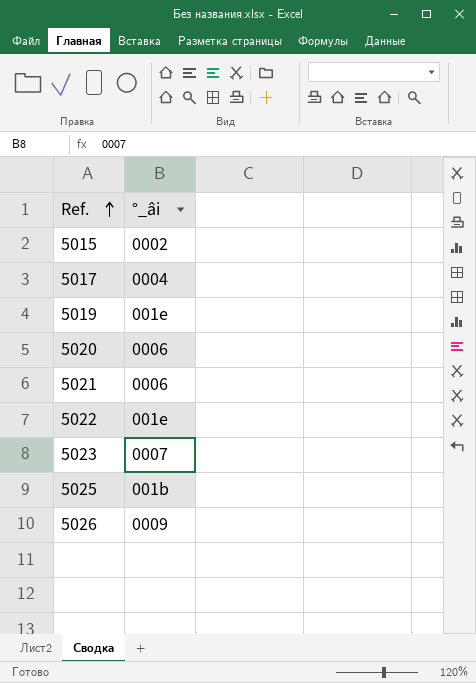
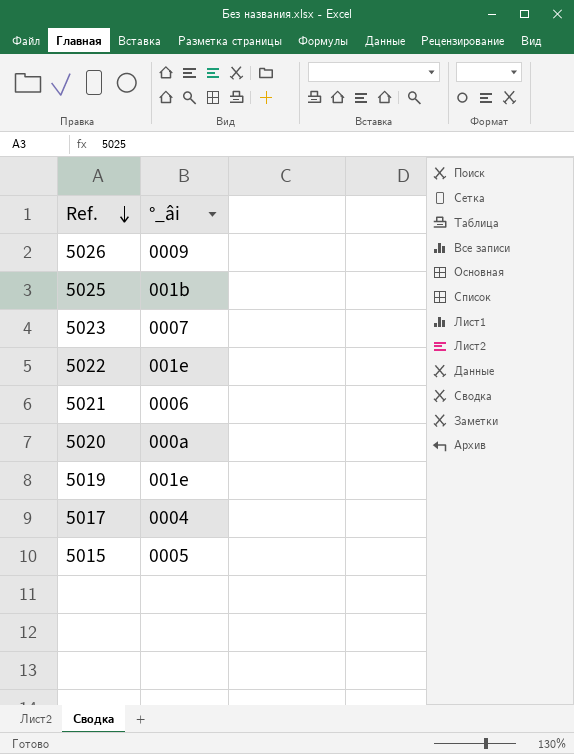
row order: Ref. ascending -> Ref. descending
5020 | °_âi: 0006 -> 000a
5015 | °_âi: 0002 -> 0005

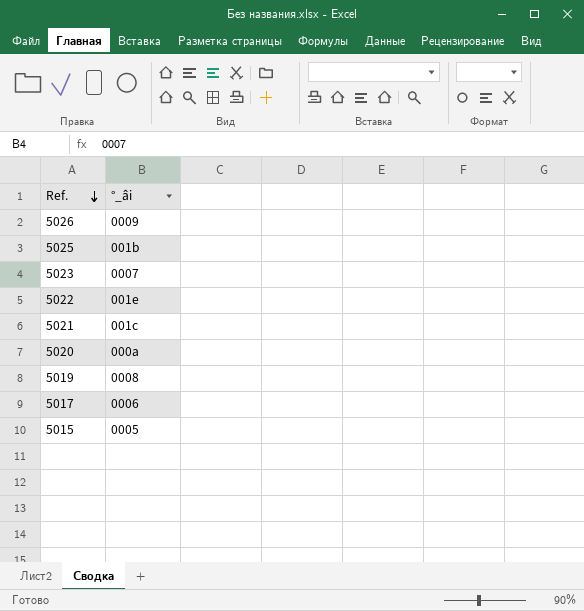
5021 | °_âi: 0006 -> 001c
5019 | °_âi: 001e -> 0008
5017 | °_âi: 0004 -> 0006

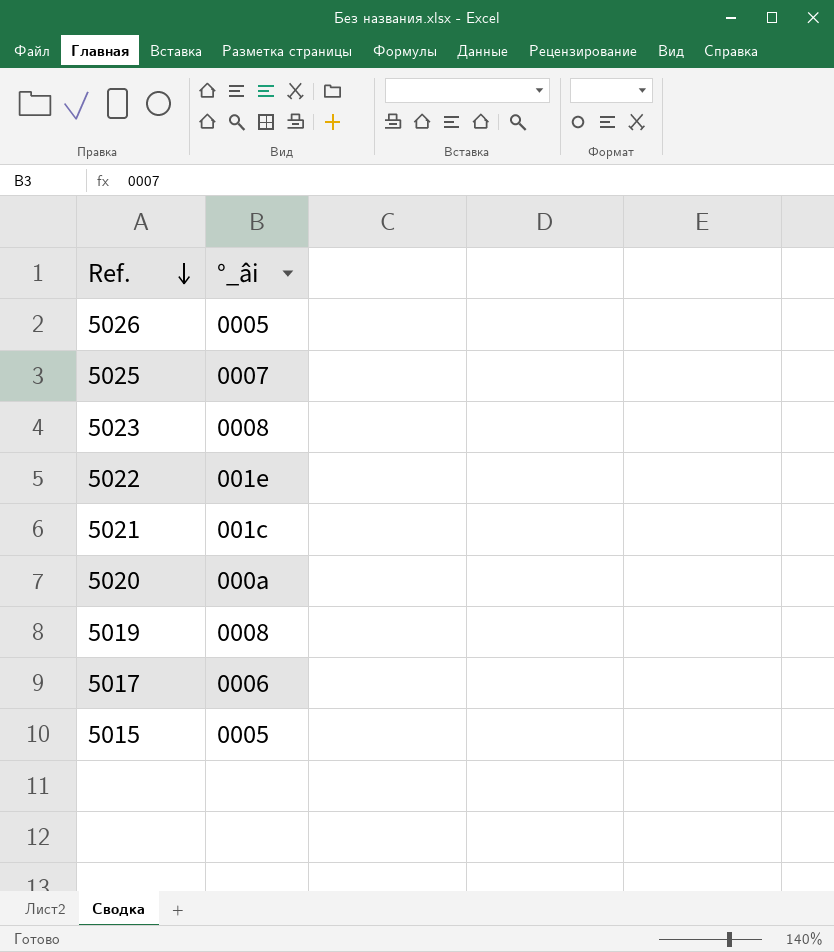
5026 | °_âi: 0009 -> 0005
5025 | °_âi: 001b -> 0007
5023 | °_âi: 0007 -> 0008

